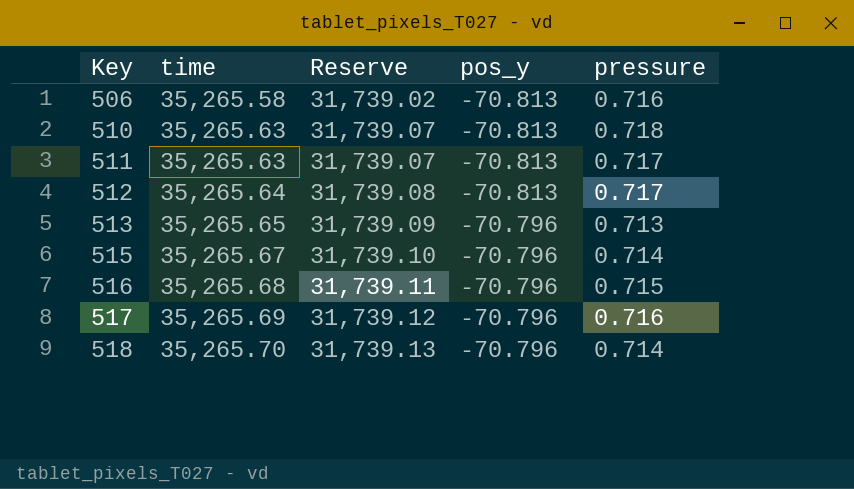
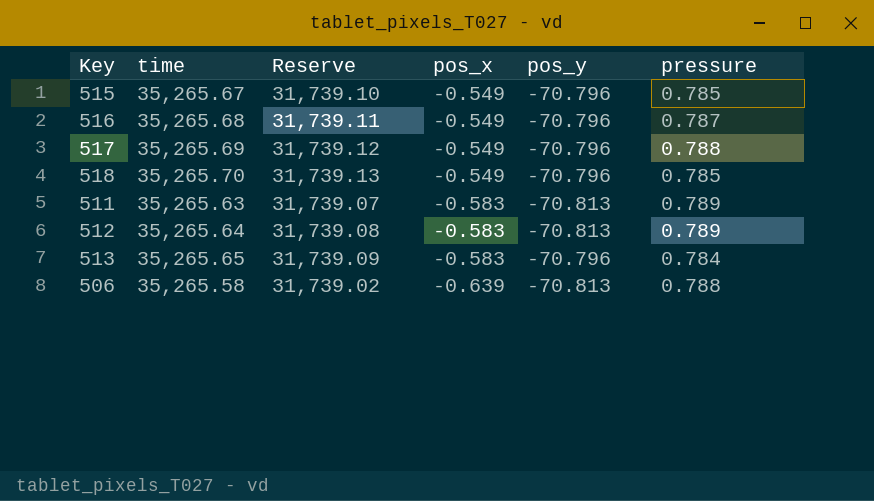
row order: Key ascending -> pos_x descending
column pos_x | position: none -> 4
row 510: 35,265.63 | 31,739.07 | -70.813 | 0.718 -> none
515 | pressure: 0.714 -> 0.785
516 | pressure: 0.715 -> 0.787
517 | pressure: 0.716 -> 0.788
518 | pressure: 0.714 -> 0.785
511 | pressure: 0.717 -> 0.789
512 | pressure: 0.717 -> 0.789
513 | pressure: 0.713 -> 0.784
506 | pressure: 0.716 -> 0.788

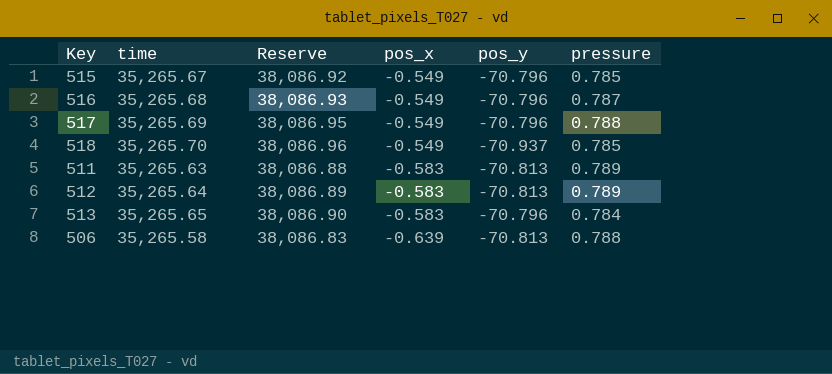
column Reserve | formula: [time] * 0.9 -> [time] * 1.08
518 | pos_y: -70.796 -> -70.937

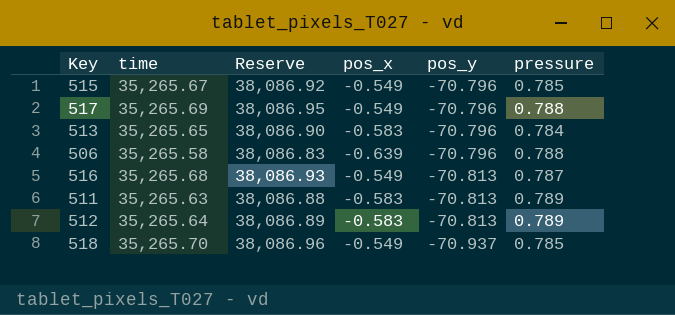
row order: pos_x descending -> pos_y descending
506 | pos_y: -70.813 -> -70.796
516 | pos_y: -70.796 -> -70.813

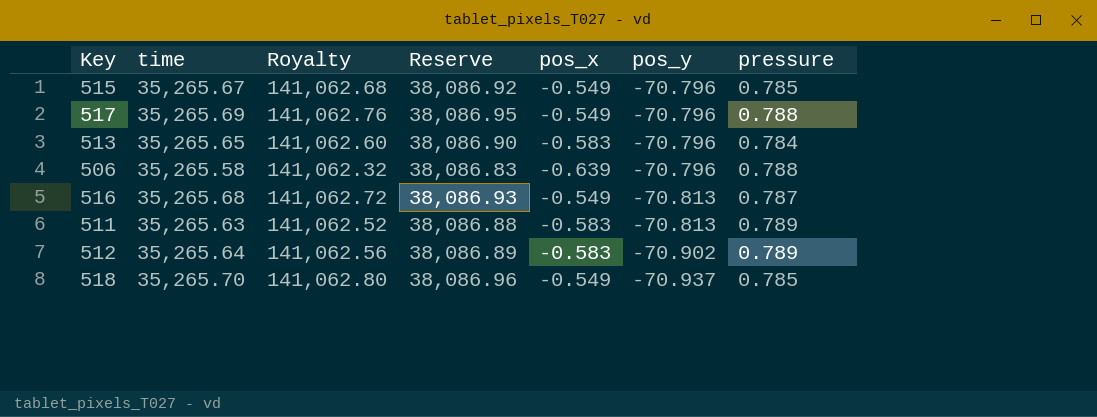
column Royalty | formula: none -> [time] * 4
512 | pos_y: -70.813 -> -70.902

